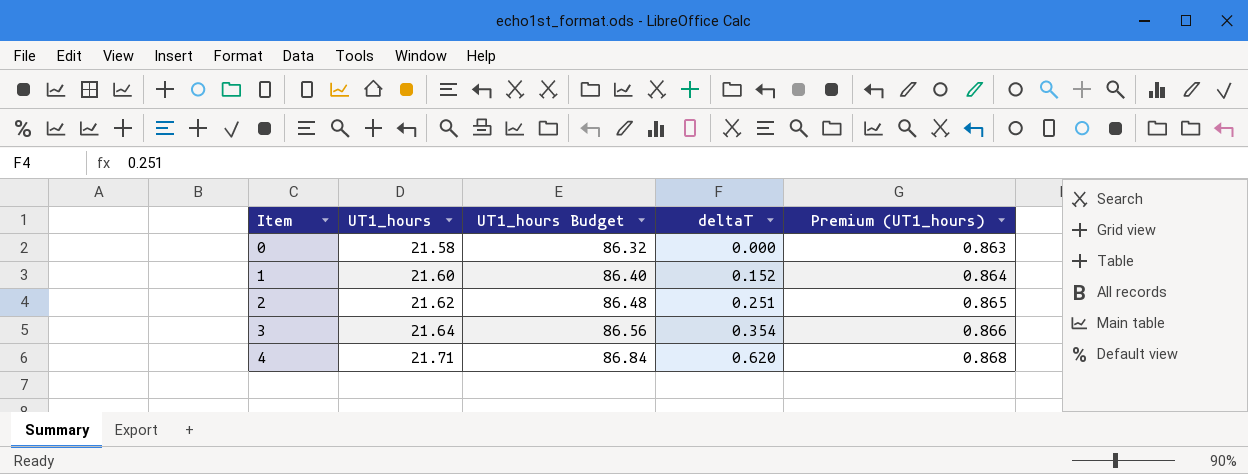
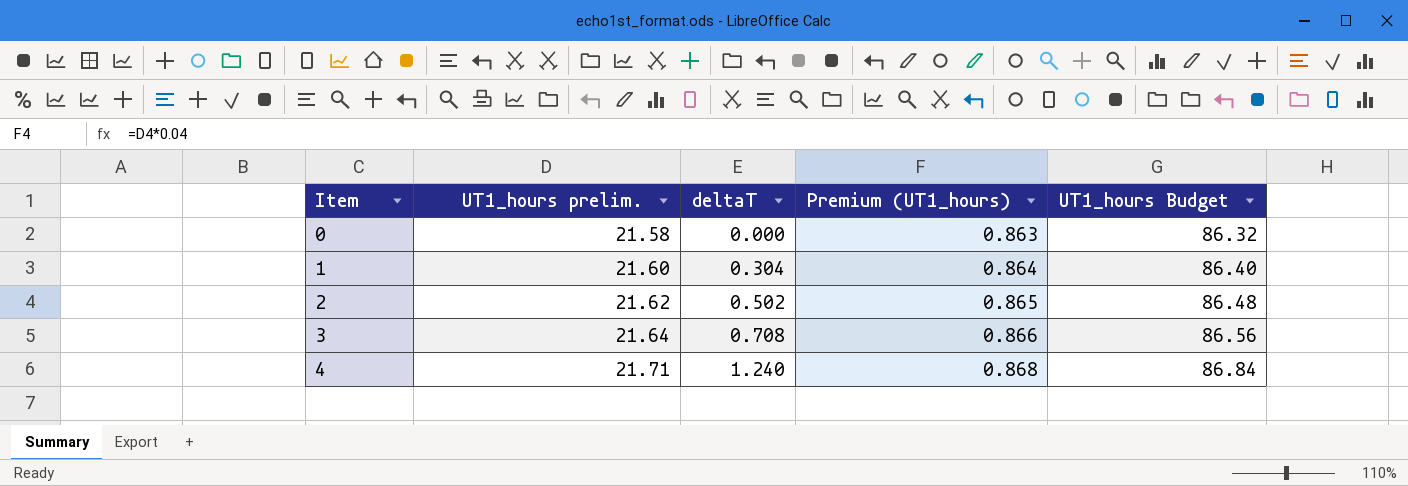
column name: UT1_hours -> UT1_hours prelim.
column UT1_hours Budget | position: 3 -> 5
1 | deltaT: 0.152 -> 0.304
2 | deltaT: 0.251 -> 0.502
3 | deltaT: 0.354 -> 0.708
4 | deltaT: 0.620 -> 1.240

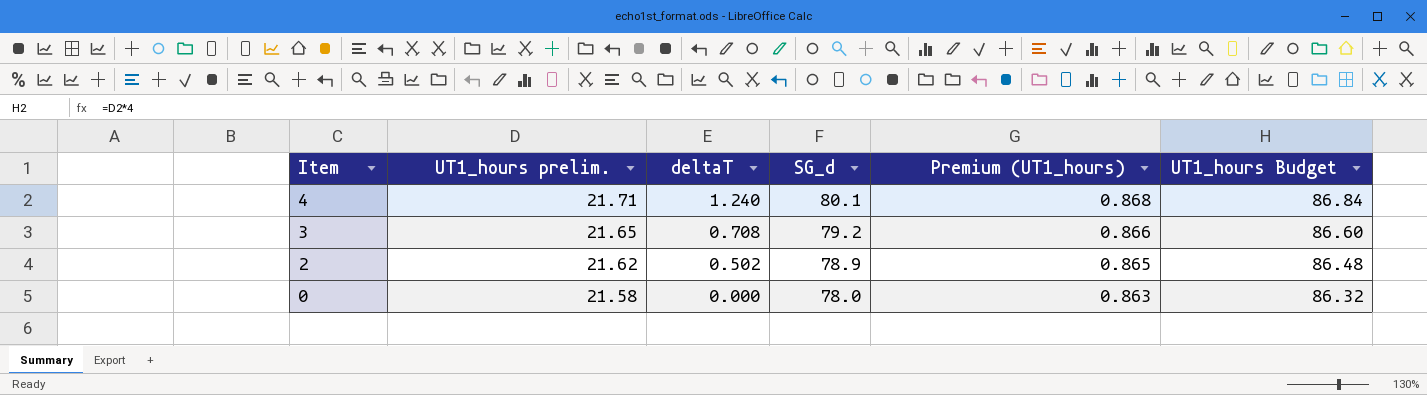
row order: Item ascending -> Item descending
column SG_d | position: none -> 4
row 1: 21.60 | 0.304 | 0.864 | 86.40 -> none
3 | UT1_hours prelim.: 21.64 -> 21.65
3 | UT1_hours Budget: 86.56 -> 86.60

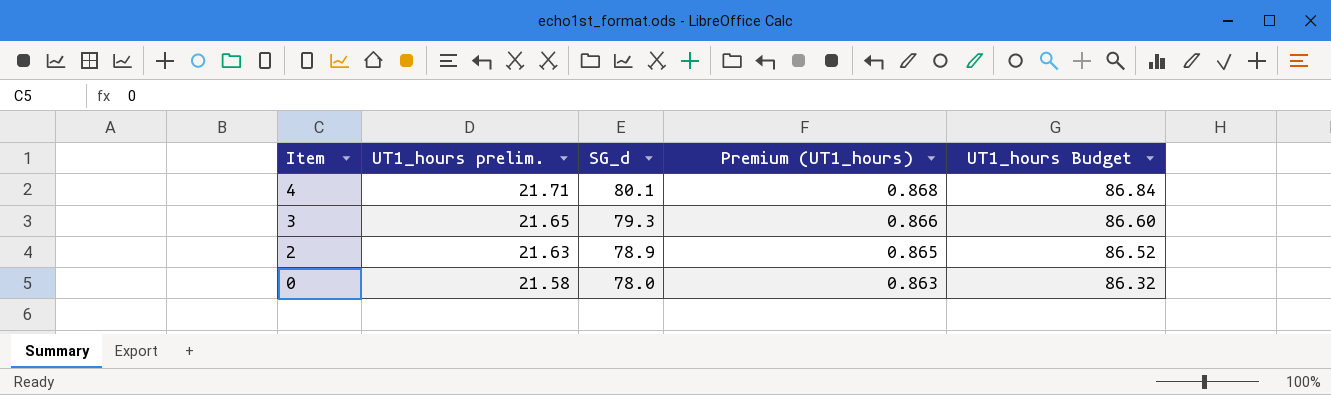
column deltaT | position: 3 -> none
3 | SG_d: 79.2 -> 79.3
2 | UT1_hours prelim.: 21.62 -> 21.63
2 | UT1_hours Budget: 86.48 -> 86.52

